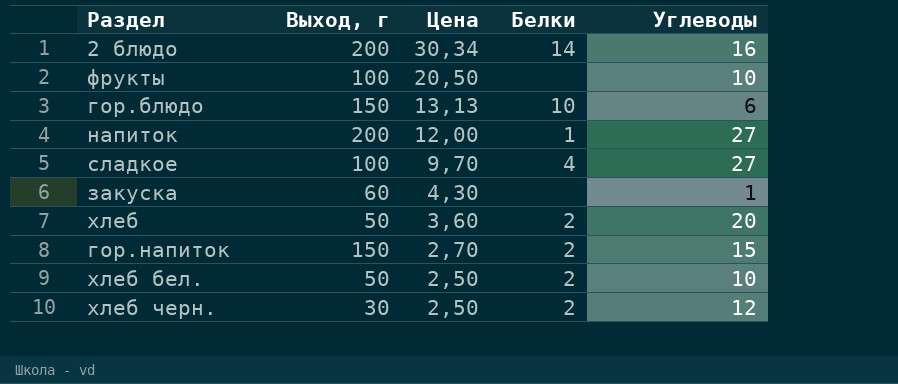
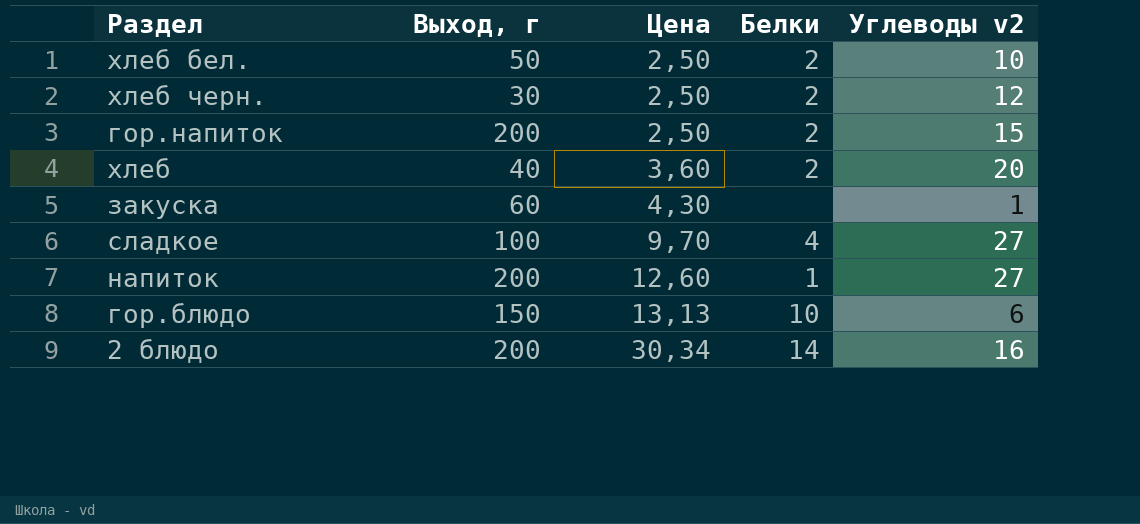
row order: Цена descending -> Цена ascending
column name: Углеводы -> Углеводы v2
row фрукты: 100 | 20,50 | none | 10 -> none
гор.напиток | Выход, г: 150 -> 200
гор.напиток | Цена: 2,70 -> 2,50
хлеб | Выход, г: 50 -> 40
напиток | Цена: 12,00 -> 12,60

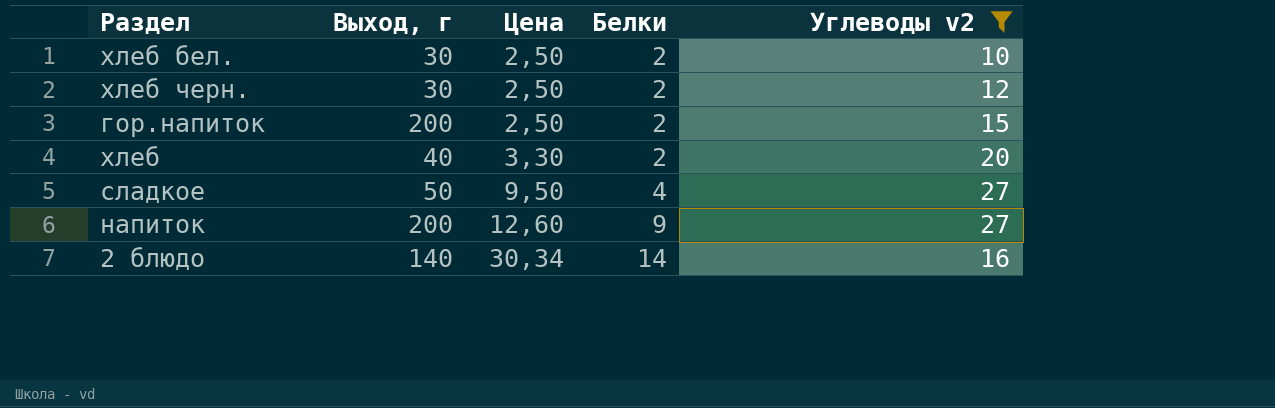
filter: none -> Углеводы v2 >= 10
хлеб бел. | Выход, г: 50 -> 30
хлеб | Цена: 3,60 -> 3,30
сладкое | Выход, г: 100 -> 50
сладкое | Цена: 9,70 -> 9,50
напиток | Белки: 1 -> 9
2 блюдо | Выход, г: 200 -> 140

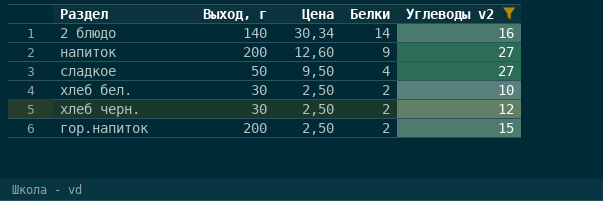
row order: Цена ascending -> Цена descending
row хлеб: 40 | 3,30 | 2 | 20 -> none

